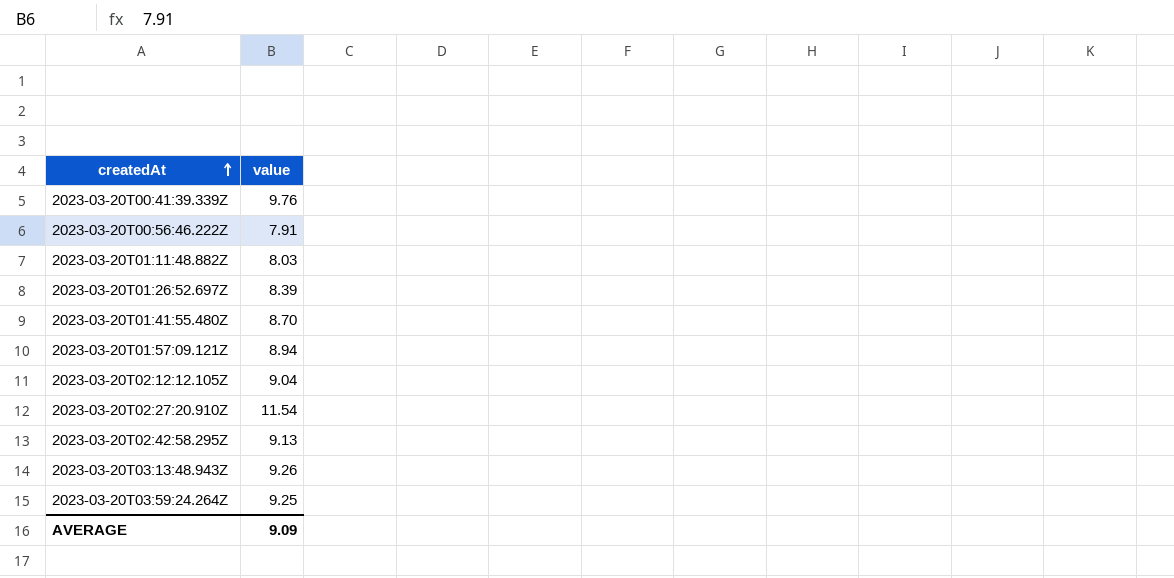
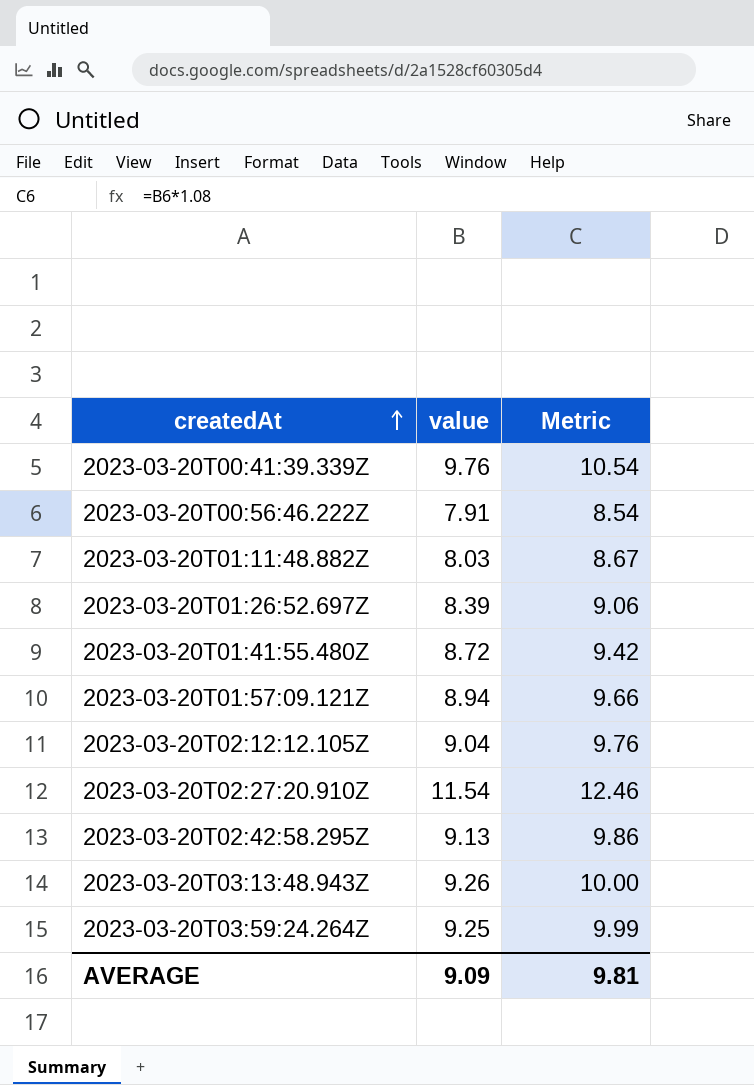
column Metric | formula: none -> [value] * 1.08
2023-03-20T01:41:55.480Z | value: 8.70 -> 8.72

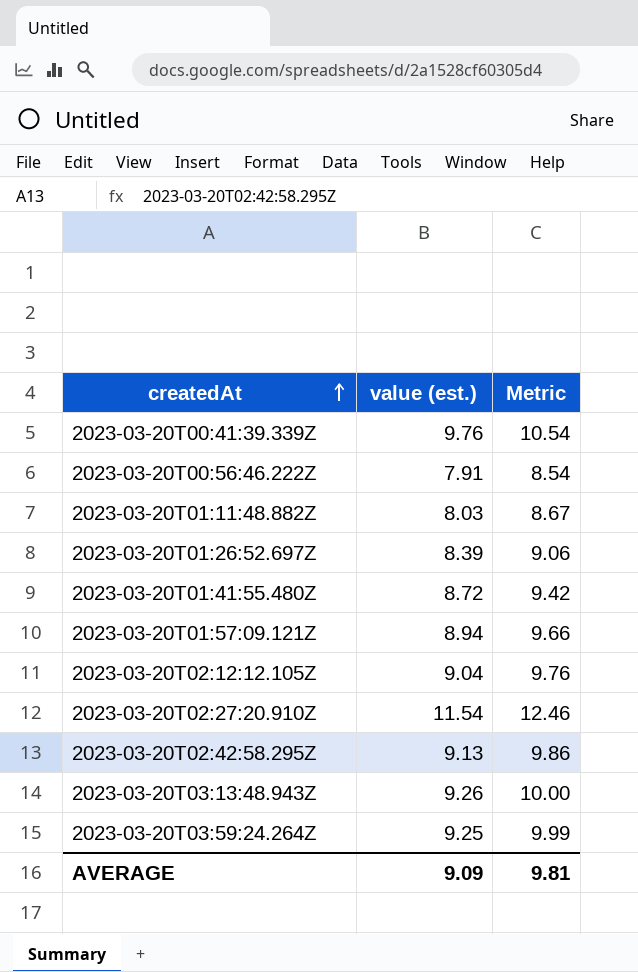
column name: value -> value (est.)

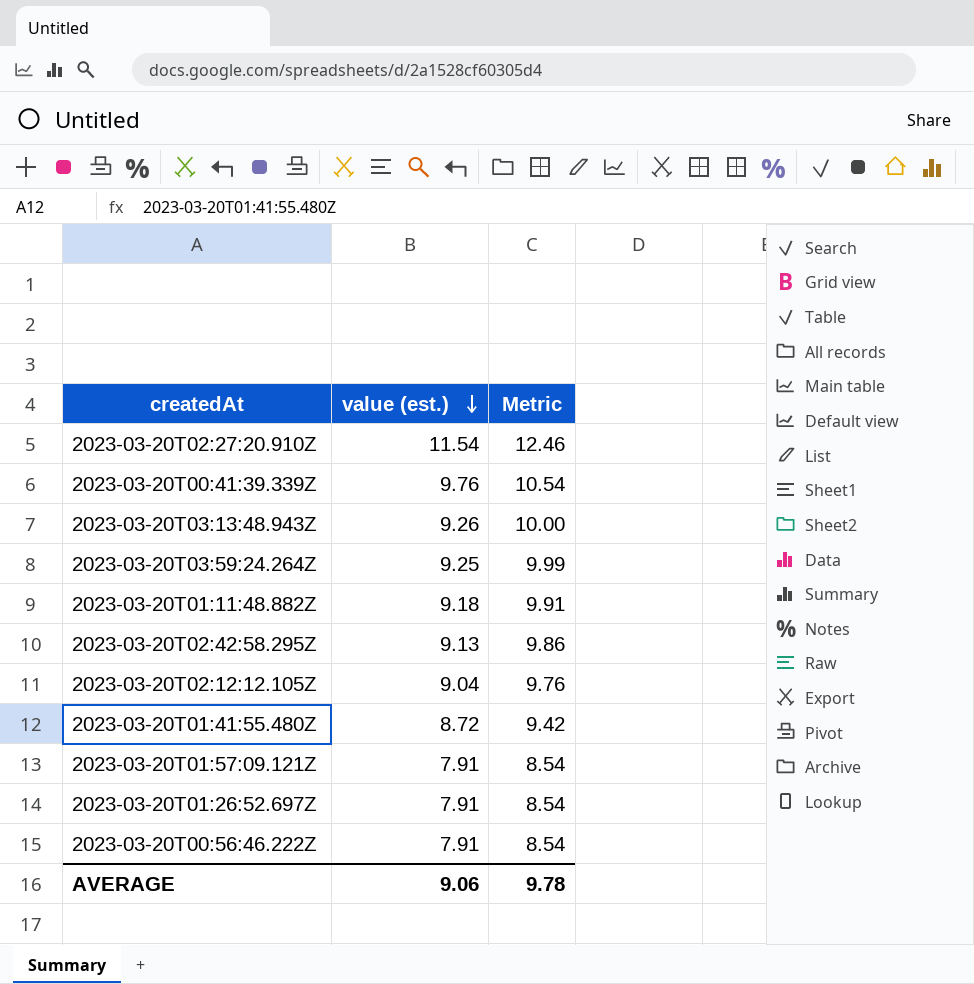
row order: createdAt ascending -> value (est.) descending
2023-03-20T01:11:48.882Z | value (est.): 8.03 -> 9.18
2023-03-20T01:11:48.882Z | Metric: 8.67 -> 9.91
2023-03-20T01:57:09.121Z | value (est.): 8.94 -> 7.91
2023-03-20T01:57:09.121Z | Metric: 9.66 -> 8.54
2023-03-20T01:26:52.697Z | value (est.): 8.39 -> 7.91
2023-03-20T01:26:52.697Z | Metric: 9.06 -> 8.54
AVERAGE | value (est.): 9.09 -> 9.06
AVERAGE | Metric: 9.81 -> 9.78

